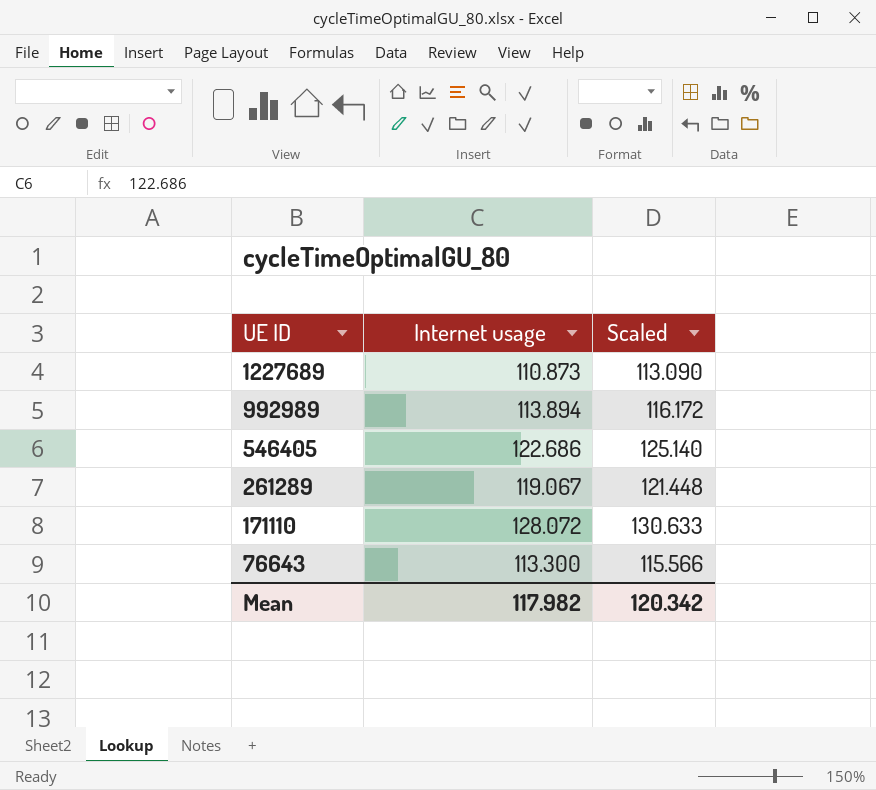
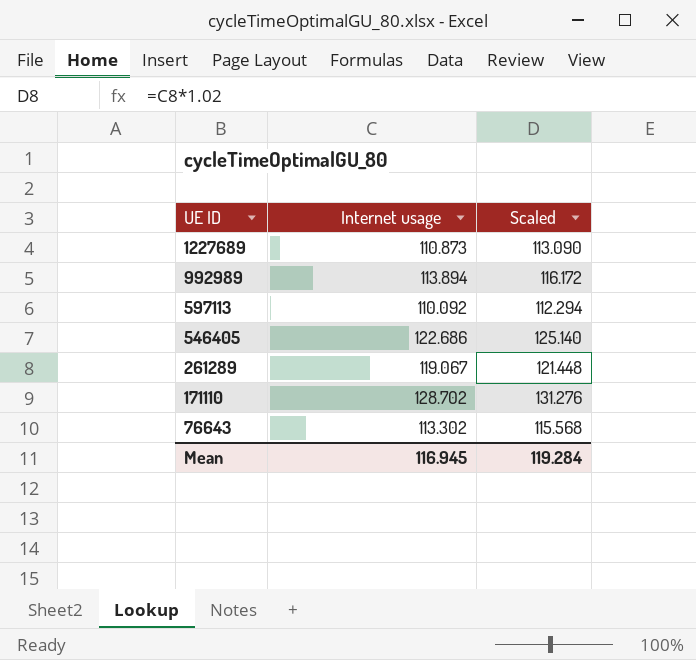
row 597113: none -> 110.092 | 112.294
171110 | Internet usage: 128.072 -> 128.702
171110 | Scaled: 130.633 -> 131.276
76643 | Internet usage: 113.300 -> 113.302
76643 | Scaled: 115.566 -> 115.568
Mean | Internet usage: 117.982 -> 116.945
Mean | Scaled: 120.342 -> 119.284

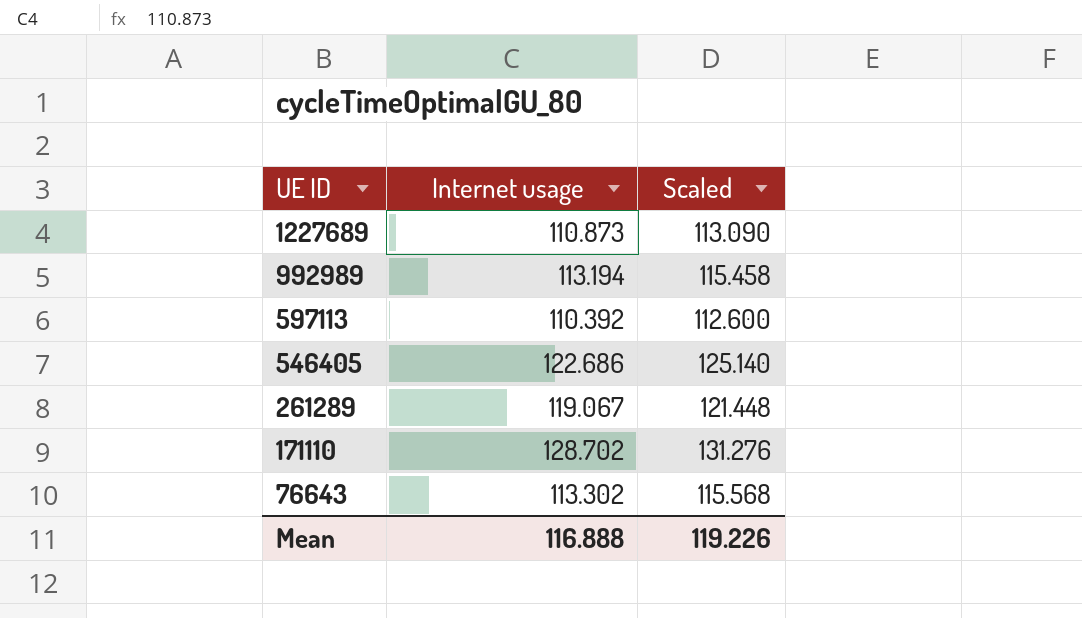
992989 | Internet usage: 113.894 -> 113.194
992989 | Scaled: 116.172 -> 115.458
597113 | Internet usage: 110.092 -> 110.392
597113 | Scaled: 112.294 -> 112.600
Mean | Internet usage: 116.945 -> 116.888
Mean | Scaled: 119.284 -> 119.226

